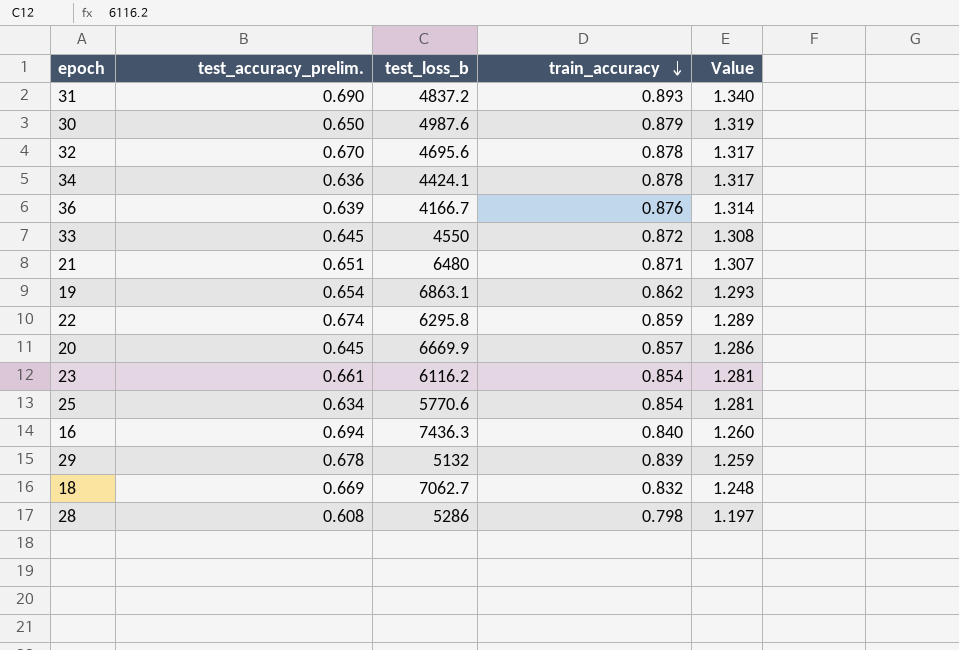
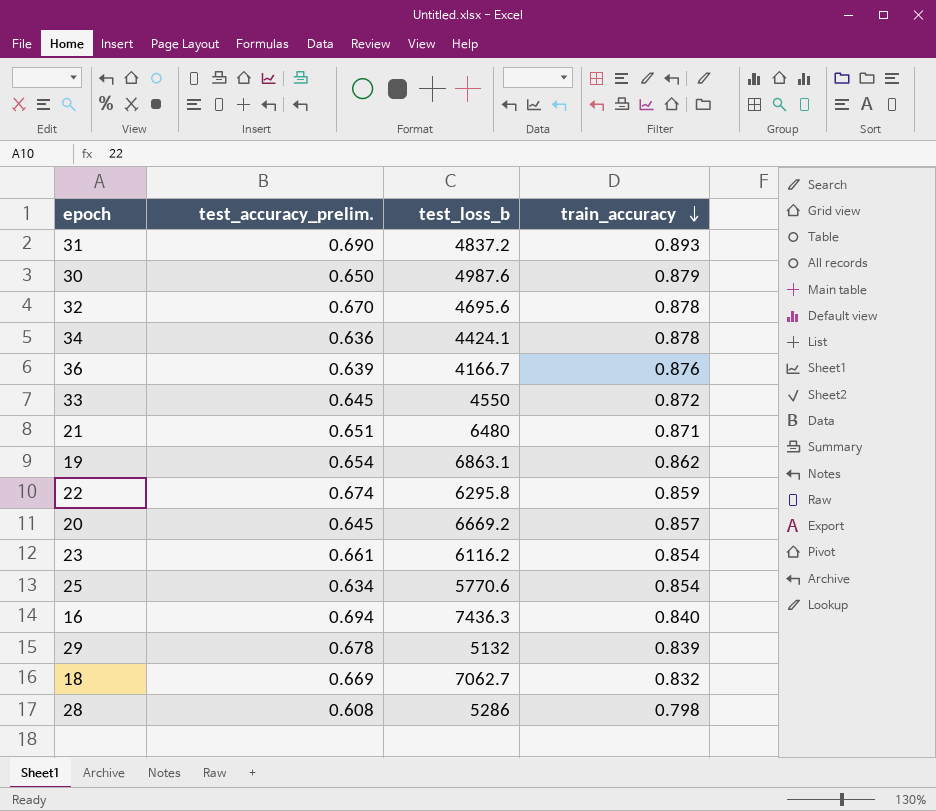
column Value | formula: [train_accuracy] * 1.5 -> none
20 | test_loss_b: 6669.9 -> 6669.2

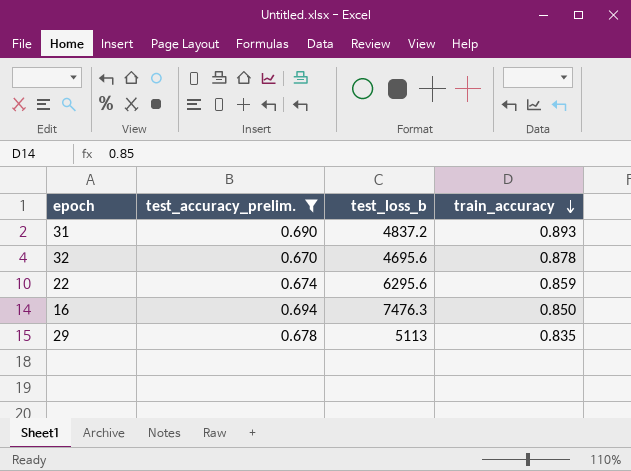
filter: none -> test_accuracy_prelim. >= 0.670
22 | test_loss_b: 6295.8 -> 6295.6
16 | test_loss_b: 7436.3 -> 7476.3
16 | train_accuracy: 0.840 -> 0.850
29 | test_loss_b: 5132 -> 5113
29 | train_accuracy: 0.839 -> 0.835

